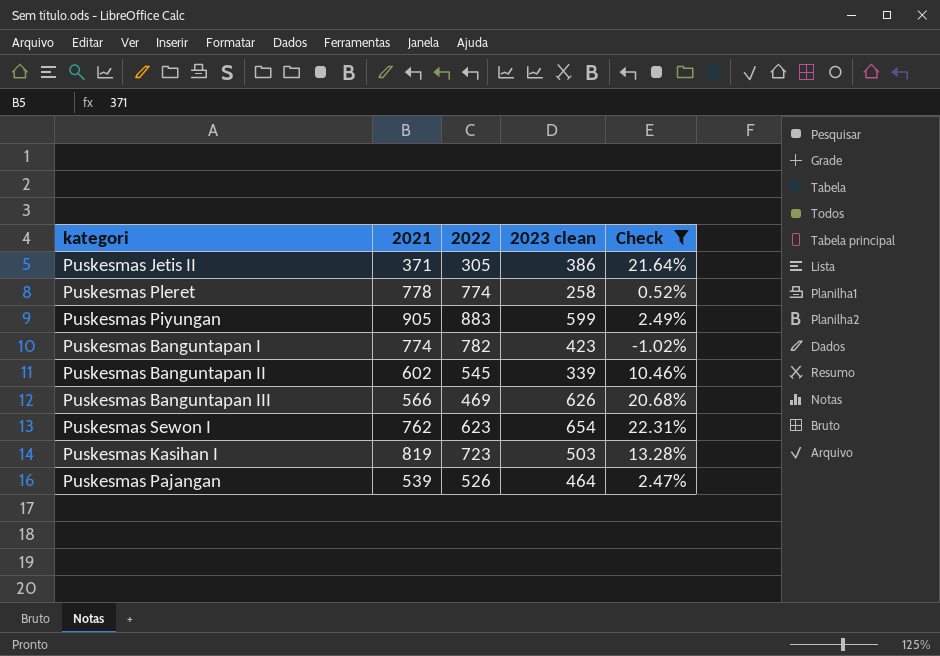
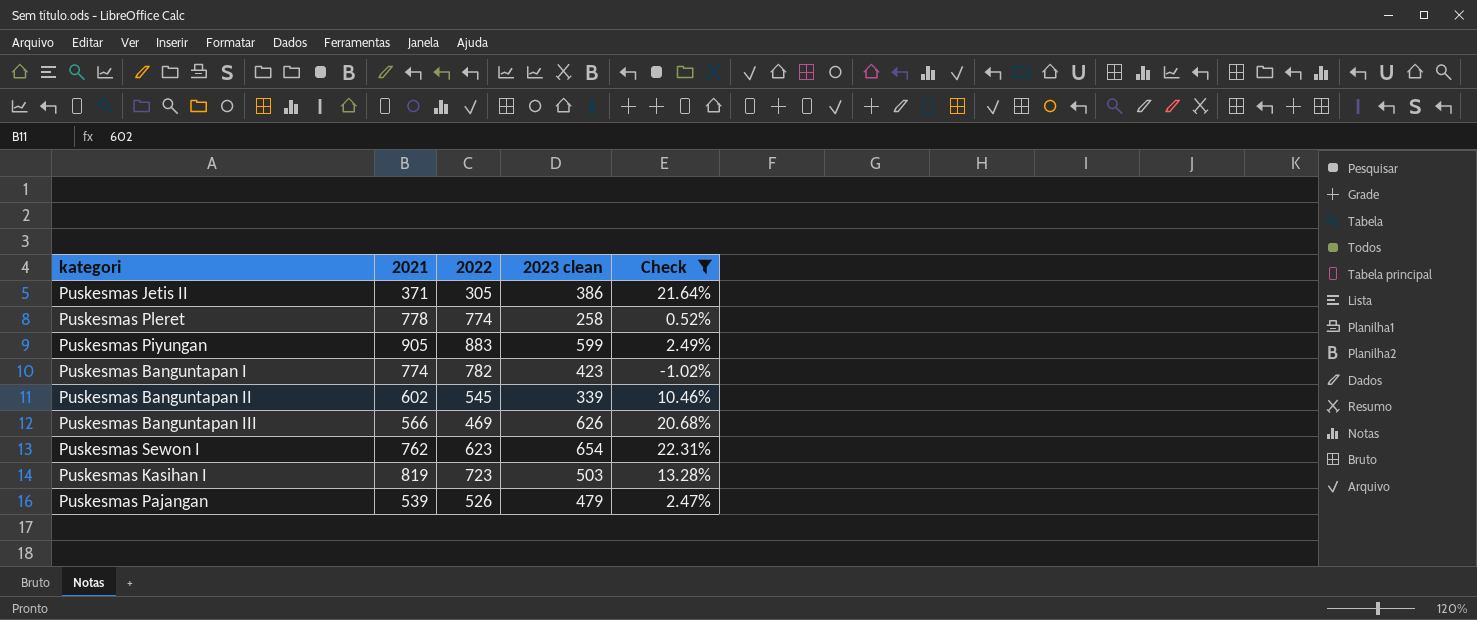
Puskesmas Pajangan | 2023 clean: 464 -> 479

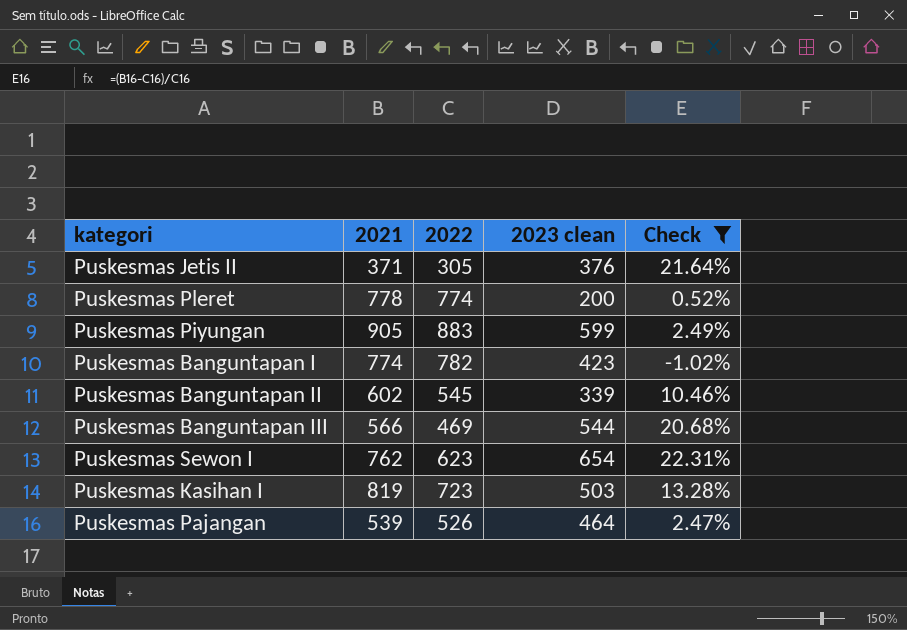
Puskesmas Jetis II | 2023 clean: 386 -> 376
Puskesmas Pleret | 2023 clean: 258 -> 200
Puskesmas Banguntapan III | 2023 clean: 626 -> 544
Puskesmas Pajangan | 2023 clean: 479 -> 464

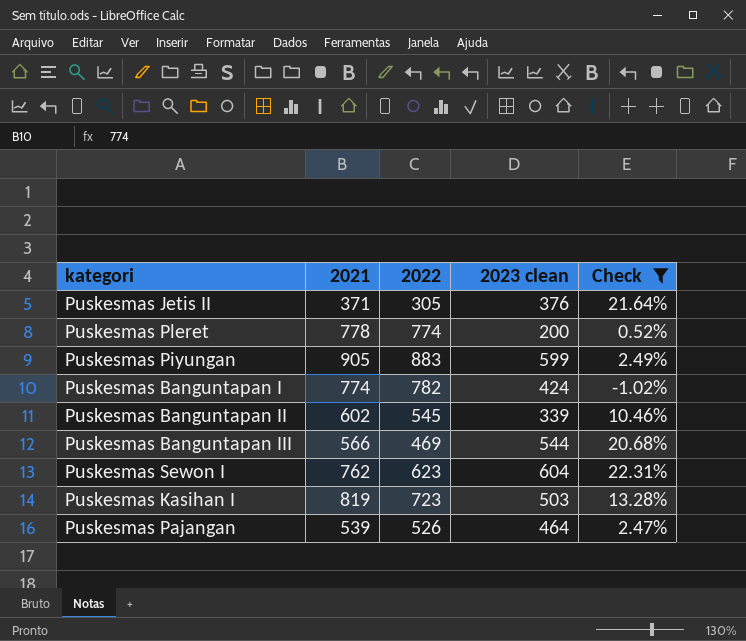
Puskesmas Banguntapan I | 2023 clean: 423 -> 424
Puskesmas Sewon I | 2023 clean: 654 -> 604

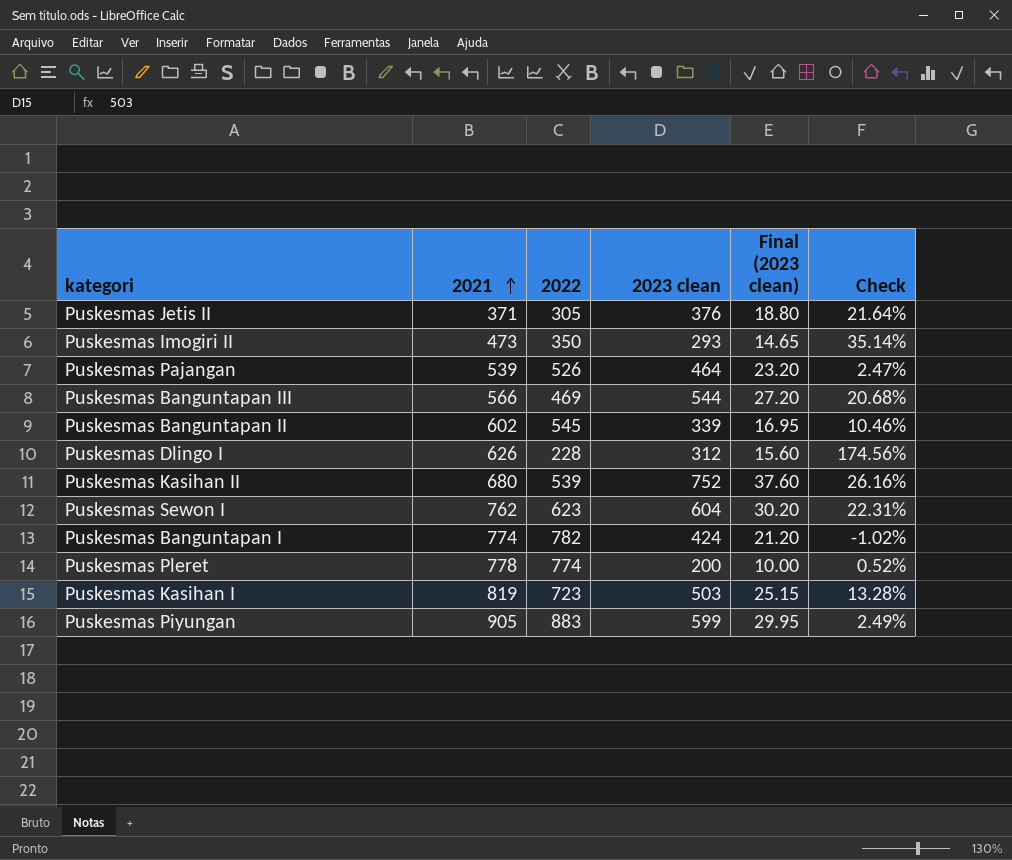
filter: Check <= 22.31% -> none
row order: none -> 2021 ascending
column Final (2023 clean) | formula: none -> [2023 clean] * 0.05

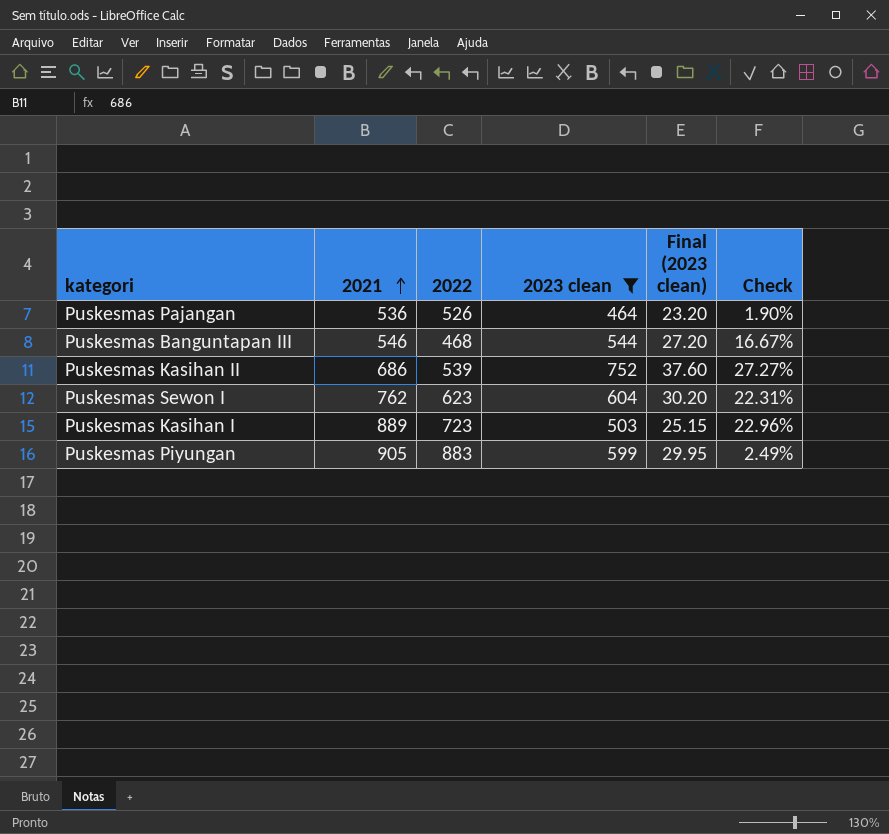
filter: none -> 2023 clean >= 464
Puskesmas Pajangan | 2021: 539 -> 536
Puskesmas Pajangan | Check: 2.47% -> 1.90%
Puskesmas Banguntapan III | 2021: 566 -> 546
Puskesmas Banguntapan III | 2022: 469 -> 468
Puskesmas Banguntapan III | Check: 20.68% -> 16.67%
Puskesmas Kasihan II | 2021: 680 -> 686
Puskesmas Kasihan II | Check: 26.16% -> 27.27%
Puskesmas Kasihan I | 2021: 819 -> 889
Puskesmas Kasihan I | Check: 13.28% -> 22.96%

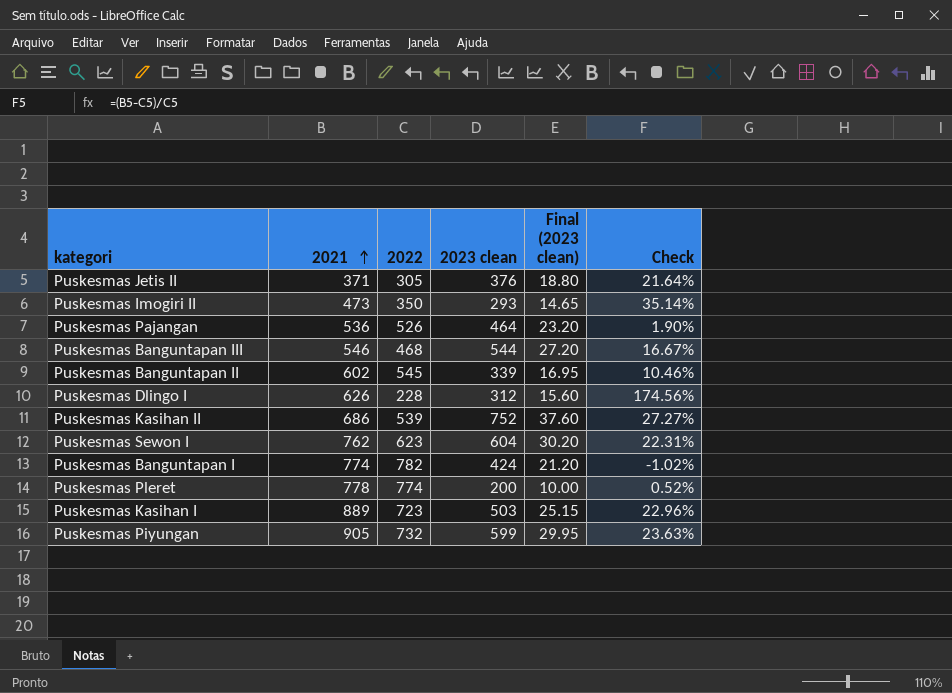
filter: 2023 clean >= 464 -> none
Puskesmas Piyungan | 2022: 883 -> 732
Puskesmas Piyungan | Check: 2.49% -> 23.63%

